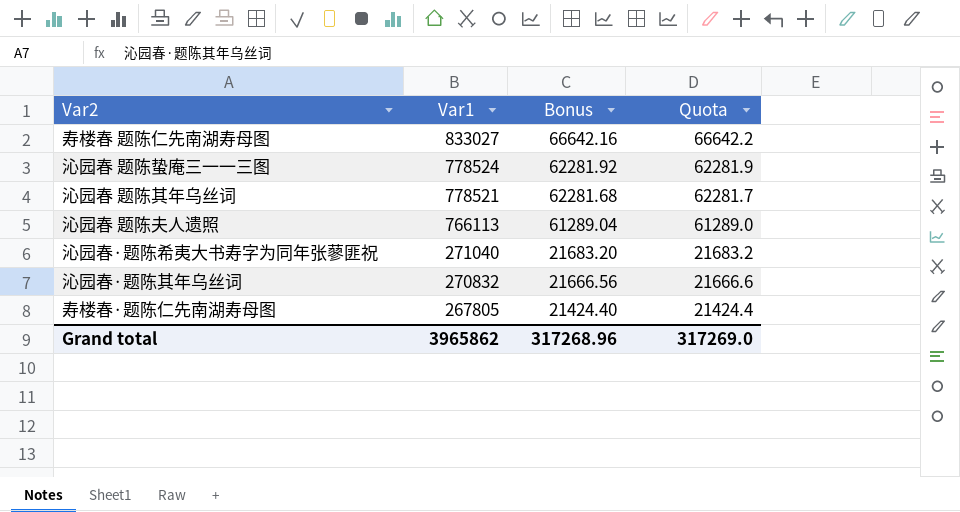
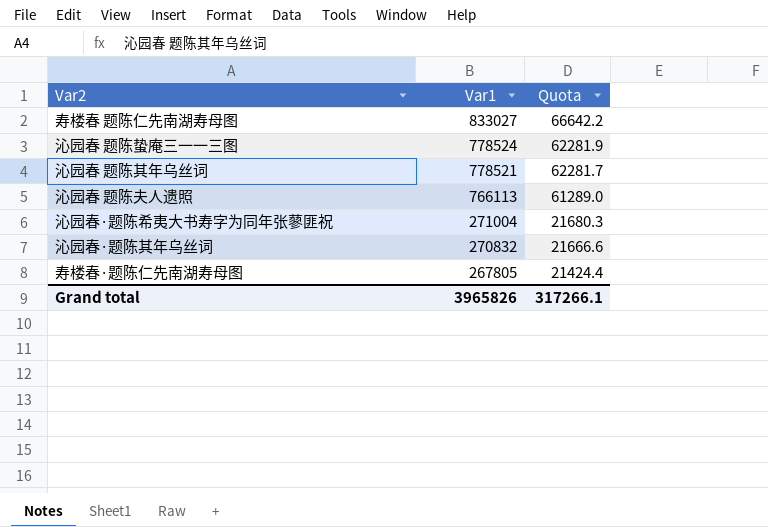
column Bonus | formula: [Var1] * 0.08 -> none
沁园春·题陈希夷大书寿字为同年张蓼匪祝 | Var1: 271040 -> 271004
沁园春·题陈希夷大书寿字为同年张蓼匪祝 | Quota: 21683.2 -> 21680.3
Grand total | Var1: 3965862 -> 3965826
Grand total | Quota: 317269.0 -> 317266.1

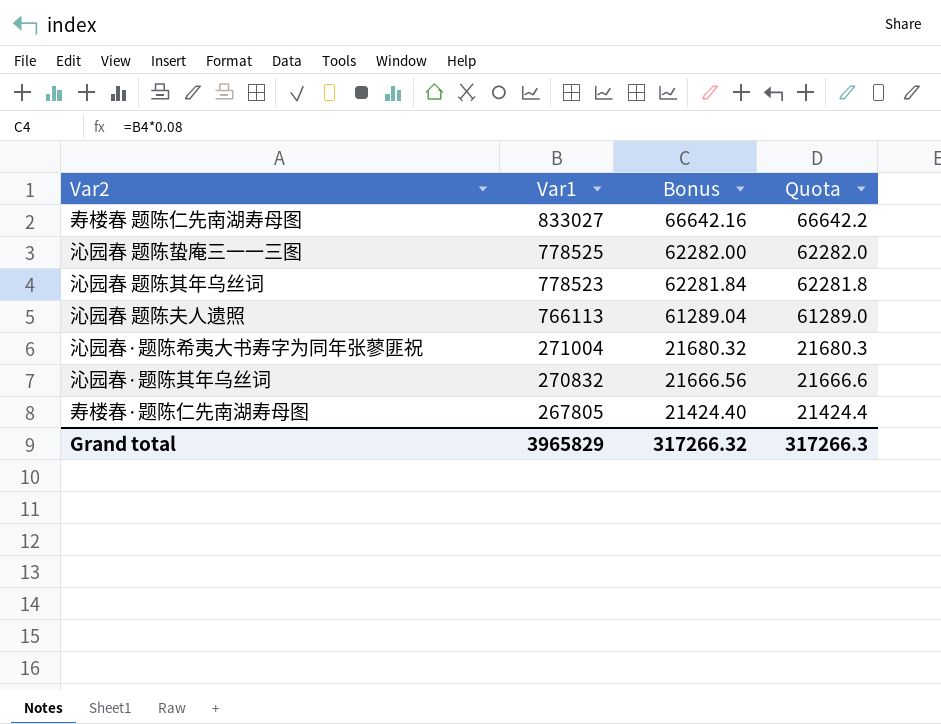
column Bonus | formula: none -> [Var1] * 0.08
沁园春 题陈蛰庵三一一三图 | Var1: 778524 -> 778525
沁园春 题陈蛰庵三一一三图 | Quota: 62281.9 -> 62282.0
沁园春 题陈其年乌丝词 | Var1: 778521 -> 778523
沁园春 题陈其年乌丝词 | Quota: 62281.7 -> 62281.8
Grand total | Var1: 3965826 -> 3965829
Grand total | Quota: 317266.1 -> 317266.3

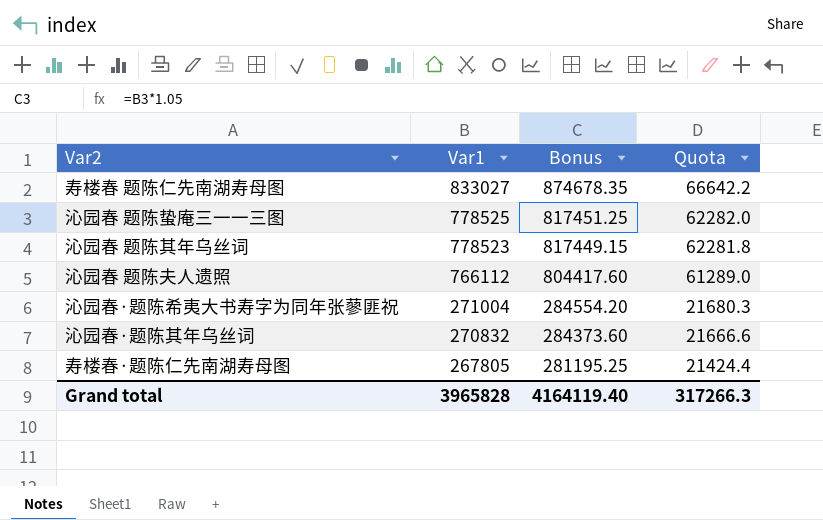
column Bonus | formula: [Var1] * 0.08 -> [Var1] * 1.05
沁园春 题陈夫人遗照 | Var1: 766113 -> 766112
Grand total | Var1: 3965829 -> 3965828
Grand total | Bonus: 317266.32 -> 4164119.40

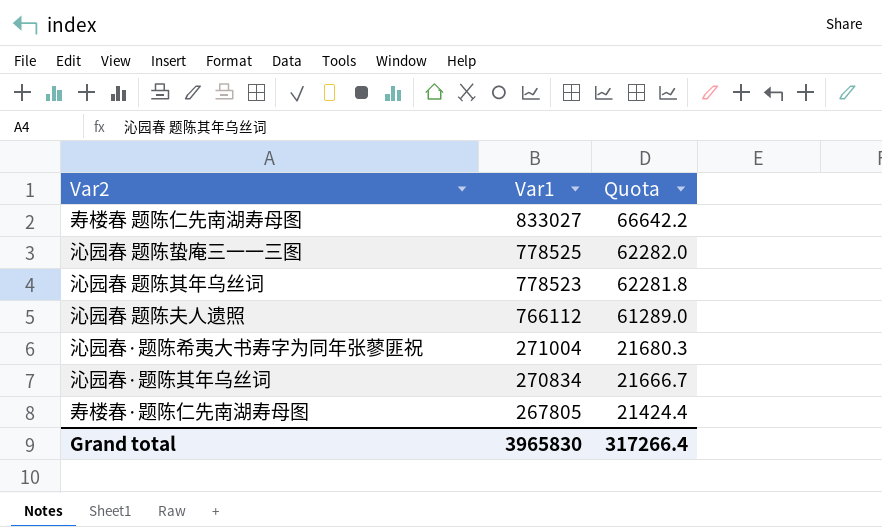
column Bonus | formula: [Var1] * 1.05 -> none
沁园春·题陈其年乌丝词 | Var1: 270832 -> 270834
沁园春·题陈其年乌丝词 | Quota: 21666.6 -> 21666.7
Grand total | Var1: 3965828 -> 3965830
Grand total | Quota: 317266.3 -> 317266.4

